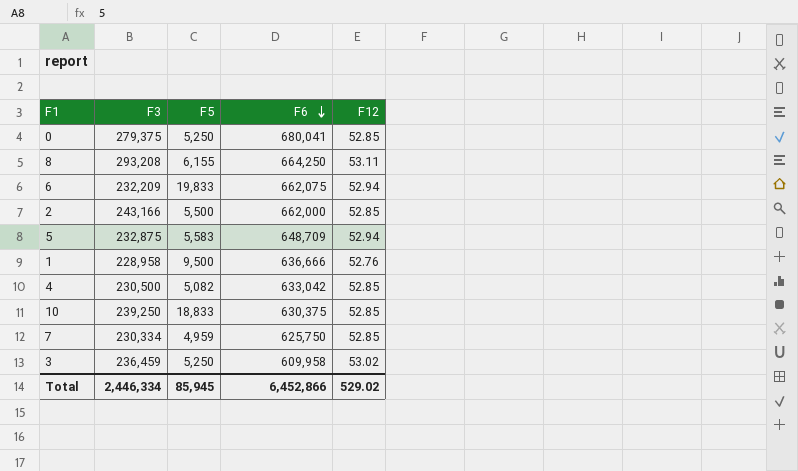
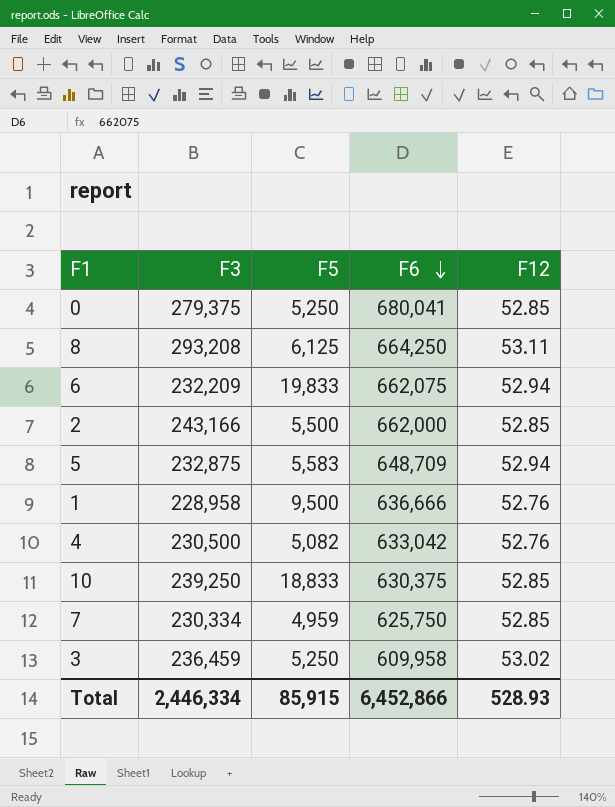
8 | F5: 6,155 -> 6,125
4 | F12: 52.85 -> 52.76
Total | F5: 85,945 -> 85,915
Total | F12: 529.02 -> 528.93

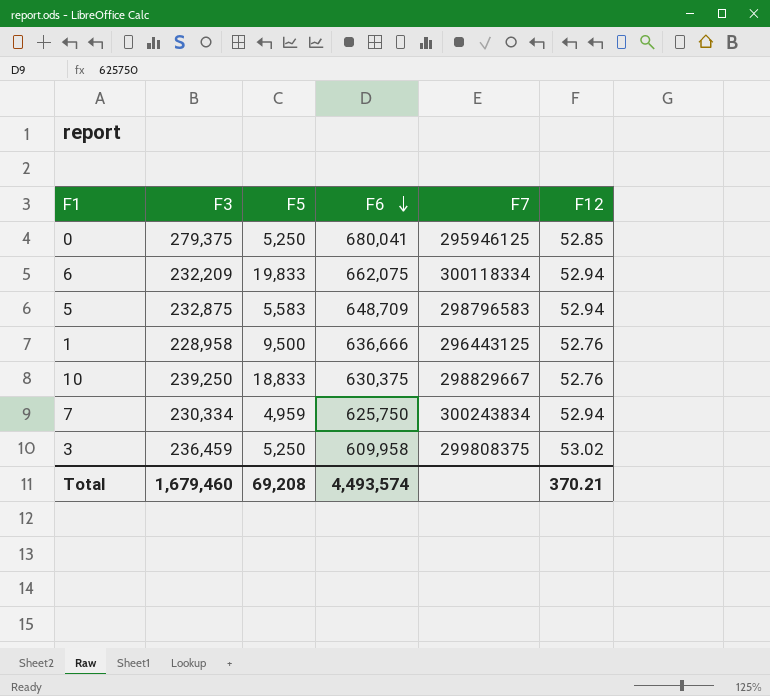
column F7 | position: none -> 5
row 8: 293,208 | 6,125 | 664,250 | 53.11 -> none
row 2: 243,166 | 5,500 | 662,000 | 52.85 -> none
row 4: 230,500 | 5,082 | 633,042 | 52.76 -> none
10 | F12: 52.85 -> 52.76
7 | F12: 52.85 -> 52.94
Total | F3: 2,446,334 -> 1,679,460
Total | F5: 85,915 -> 69,208
Total | F6: 6,452,866 -> 4,493,574
Total | F12: 528.93 -> 370.21

